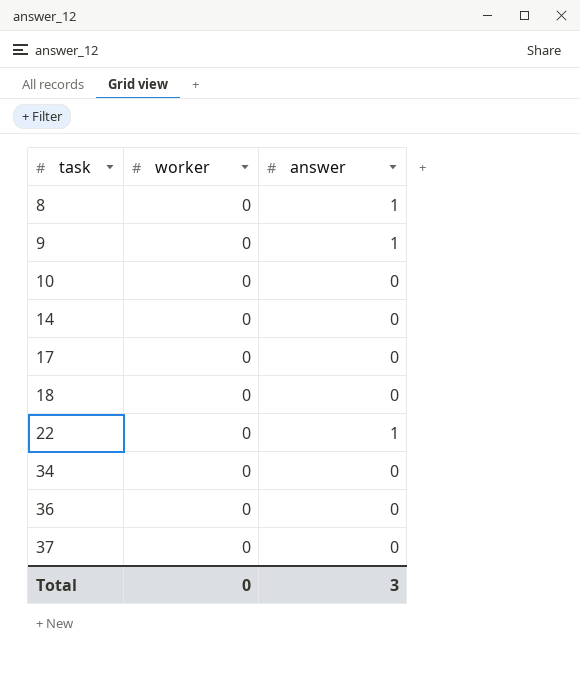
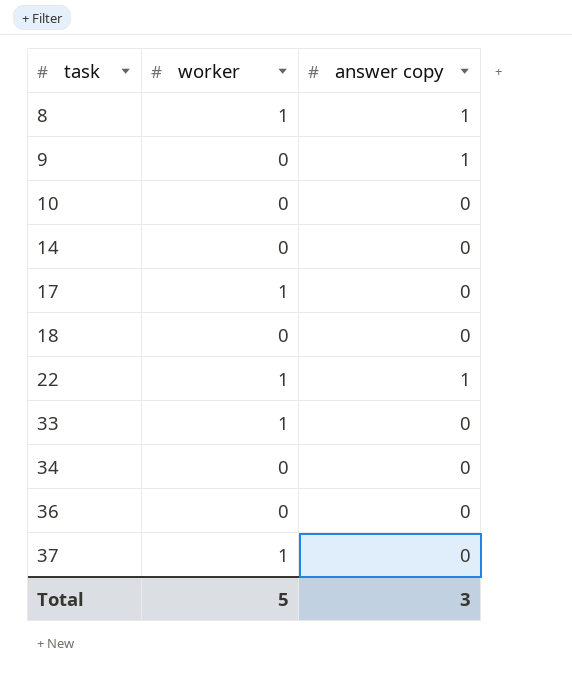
column name: answer -> answer copy
8 | worker: 0 -> 1
17 | worker: 0 -> 1
22 | worker: 0 -> 1
row 33: none -> 1 | 0
37 | worker: 0 -> 1
Total | worker: 0 -> 5

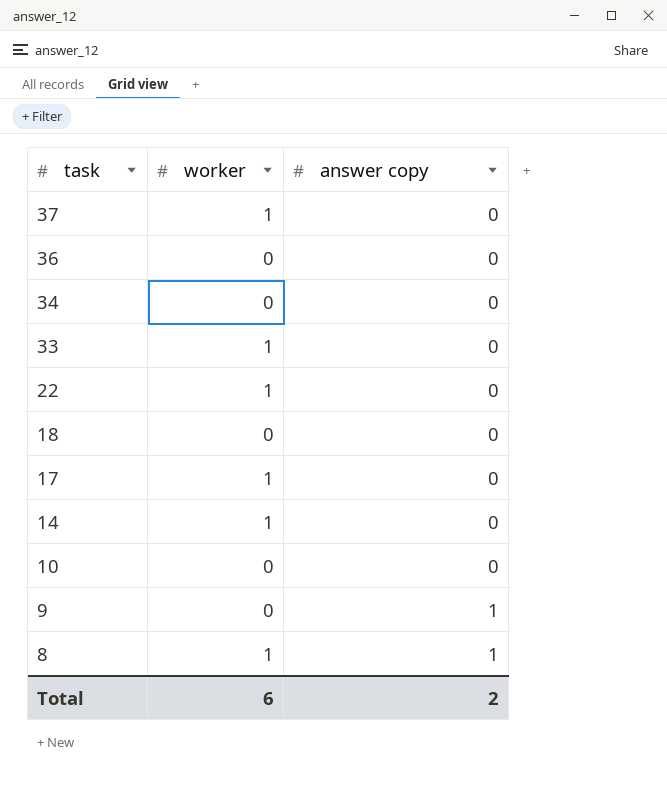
row order: task ascending -> task descending
22 | answer copy: 1 -> 0
14 | worker: 0 -> 1
Total | worker: 5 -> 6
Total | answer copy: 3 -> 2

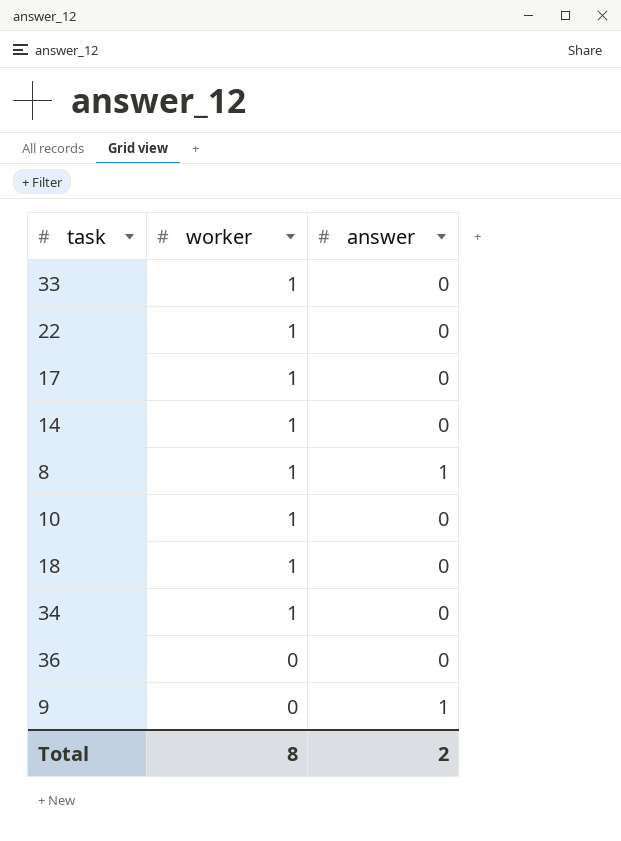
row order: task descending -> worker descending
column name: answer copy -> answer
row 37: 1 | 0 -> none
10 | worker: 0 -> 1
18 | worker: 0 -> 1
34 | worker: 0 -> 1
Total | worker: 6 -> 8

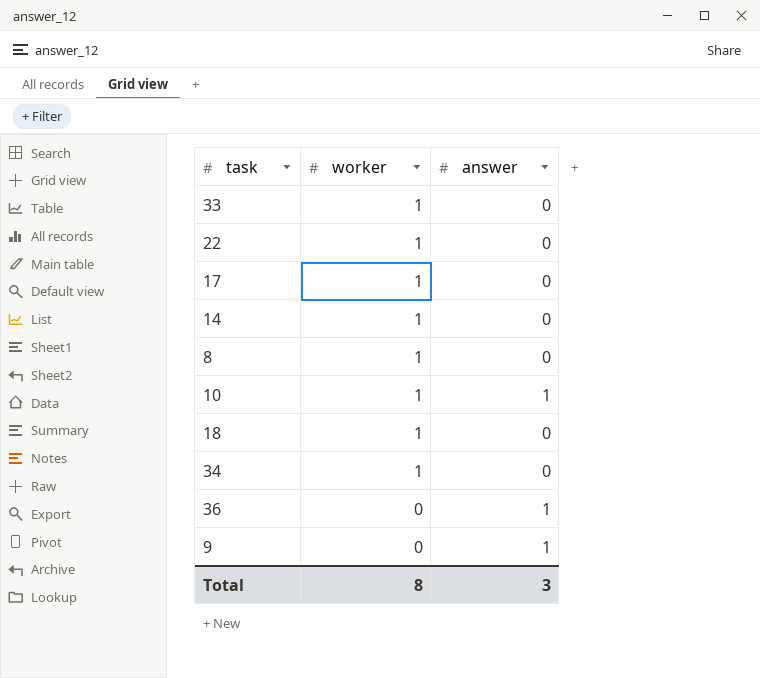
8 | answer: 1 -> 0
10 | answer: 0 -> 1
36 | answer: 0 -> 1
Total | answer: 2 -> 3

